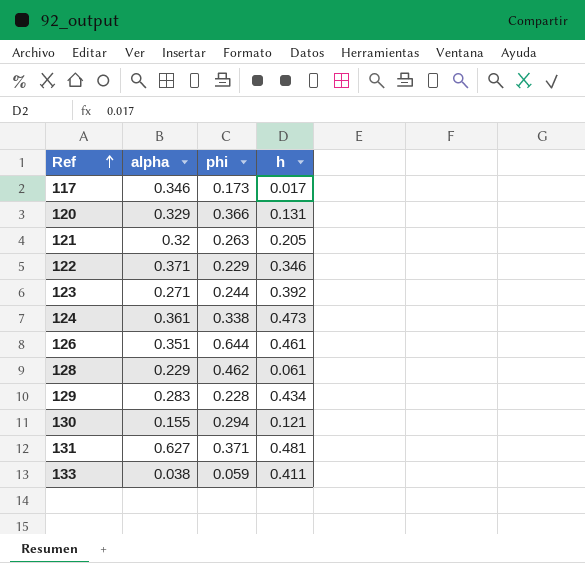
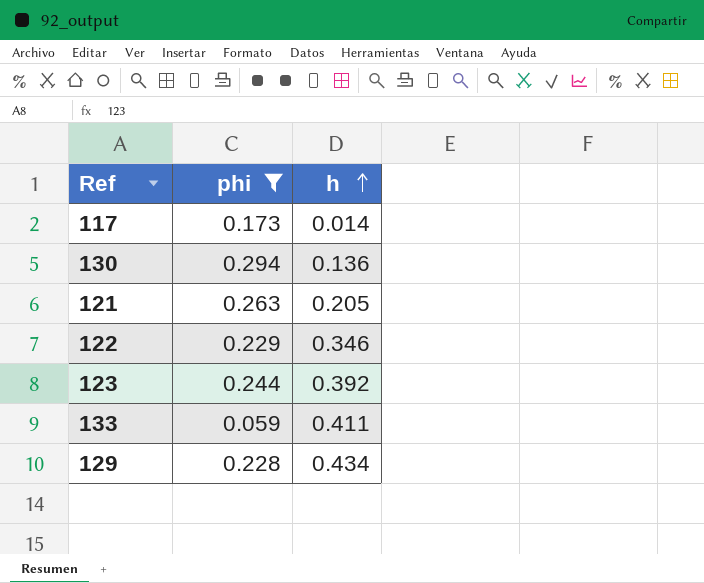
filter: none -> phi <= 0.294
row order: Ref ascending -> h ascending
column alpha | position: 2 -> none
117 | h: 0.017 -> 0.014
130 | h: 0.121 -> 0.136

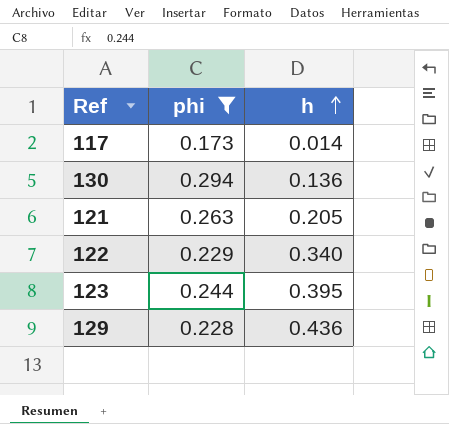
row 133: 0.059 | 0.411 -> none
122 | h: 0.346 -> 0.340
123 | h: 0.392 -> 0.395
129 | h: 0.434 -> 0.436

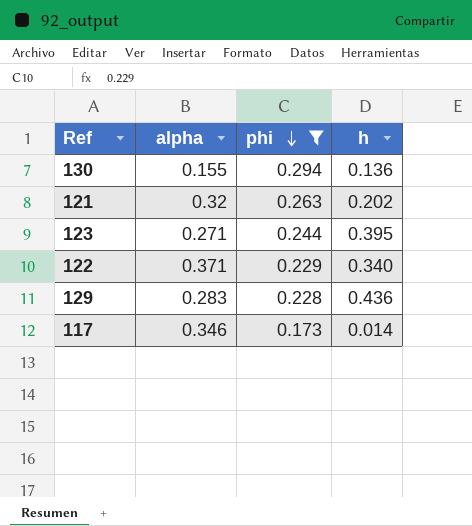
row order: h ascending -> phi descending
column alpha | position: none -> 2
121 | h: 0.205 -> 0.202

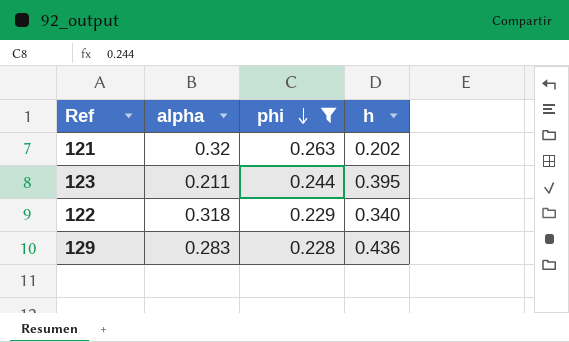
row 130: 0.155 | 0.294 | 0.136 -> none
row 117: 0.346 | 0.173 | 0.014 -> none
123 | alpha: 0.271 -> 0.211
122 | alpha: 0.371 -> 0.318

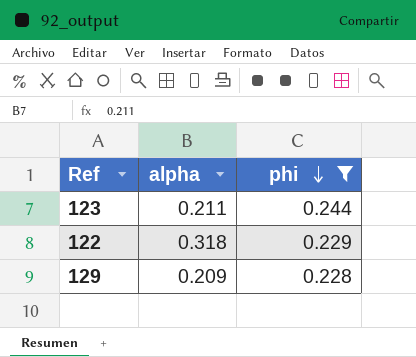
column h | position: 4 -> none
row 121: 0.32 | 0.263 | 0.202 -> none
129 | alpha: 0.283 -> 0.209

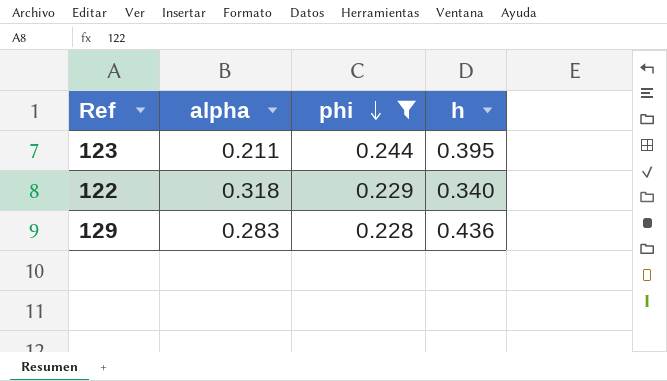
column h | position: none -> 4
129 | alpha: 0.209 -> 0.283

